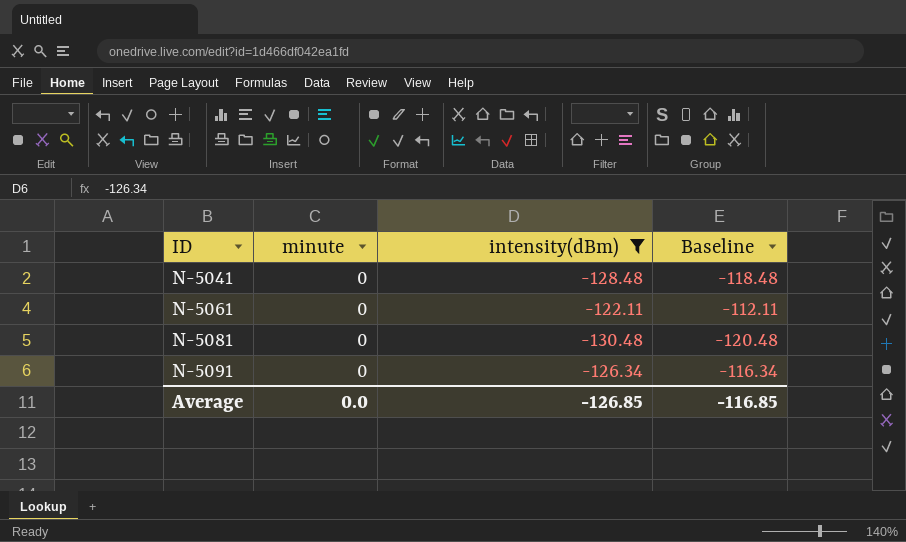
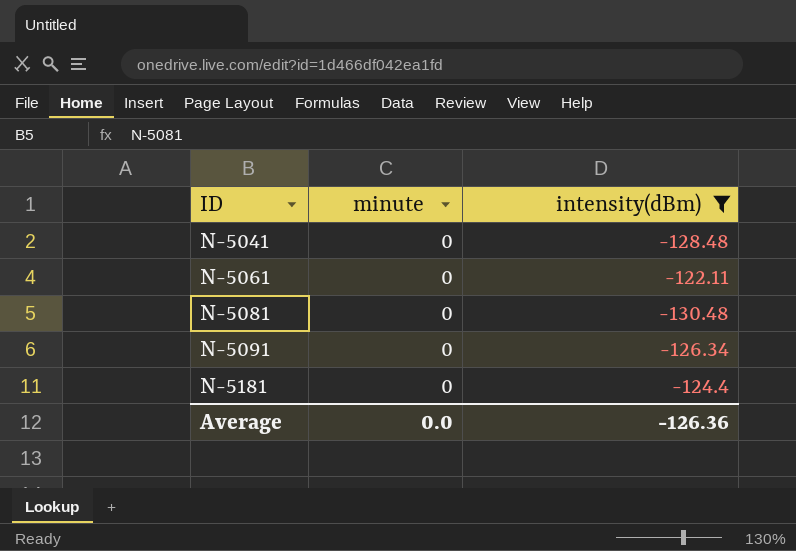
column Baseline | formula: [intensity(dBm)] + 10 -> none
row N-5181: none -> 0 | -124.4
Average | intensity(dBm): -126.85 -> -126.36

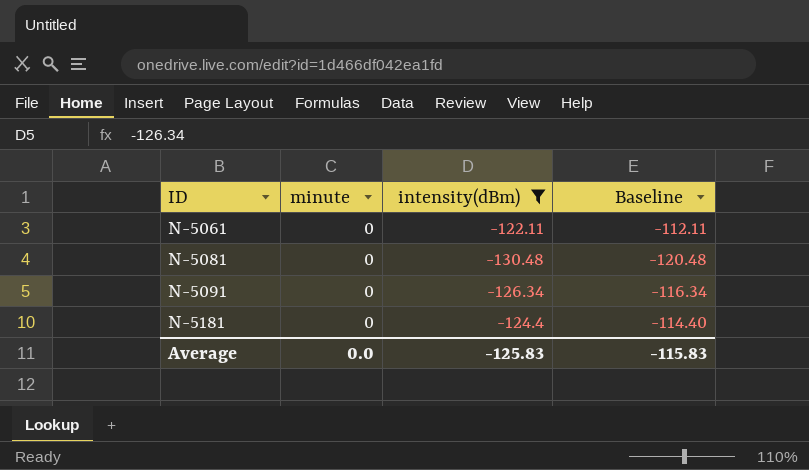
column Baseline | formula: none -> [intensity(dBm)] + 10
row N-5041: 0 | -128.48 -> none
Average | intensity(dBm): -126.36 -> -125.83

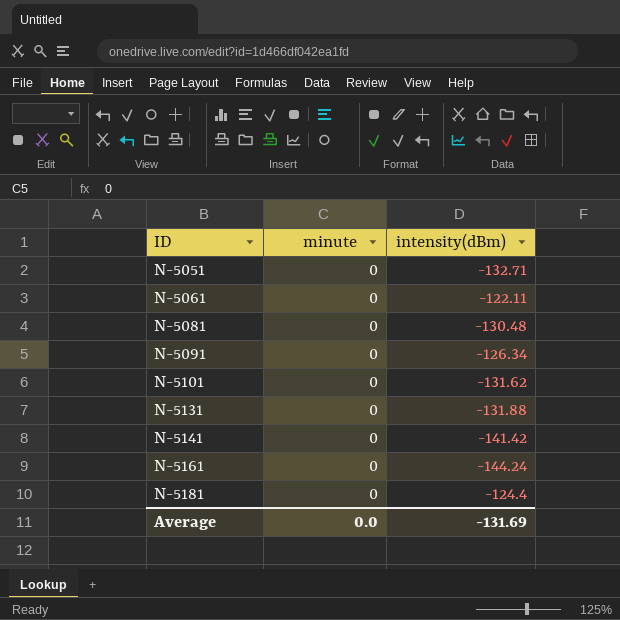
filter: intensity(dBm) >= -130.48 -> none
column Baseline | formula: [intensity(dBm)] + 10 -> none
Average | intensity(dBm): -125.83 -> -131.69

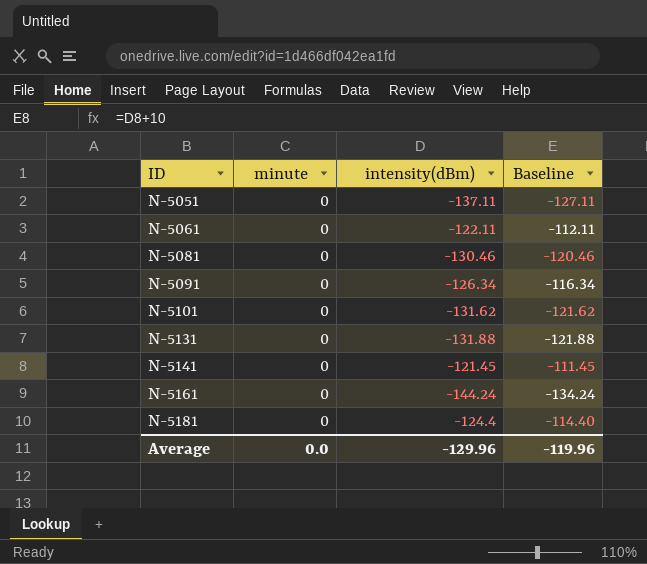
column Baseline | formula: none -> [intensity(dBm)] + 10
N-5051 | intensity(dBm): -132.71 -> -137.11
N-5081 | intensity(dBm): -130.48 -> -130.46
N-5141 | intensity(dBm): -141.42 -> -121.45
Average | intensity(dBm): -131.69 -> -129.96

